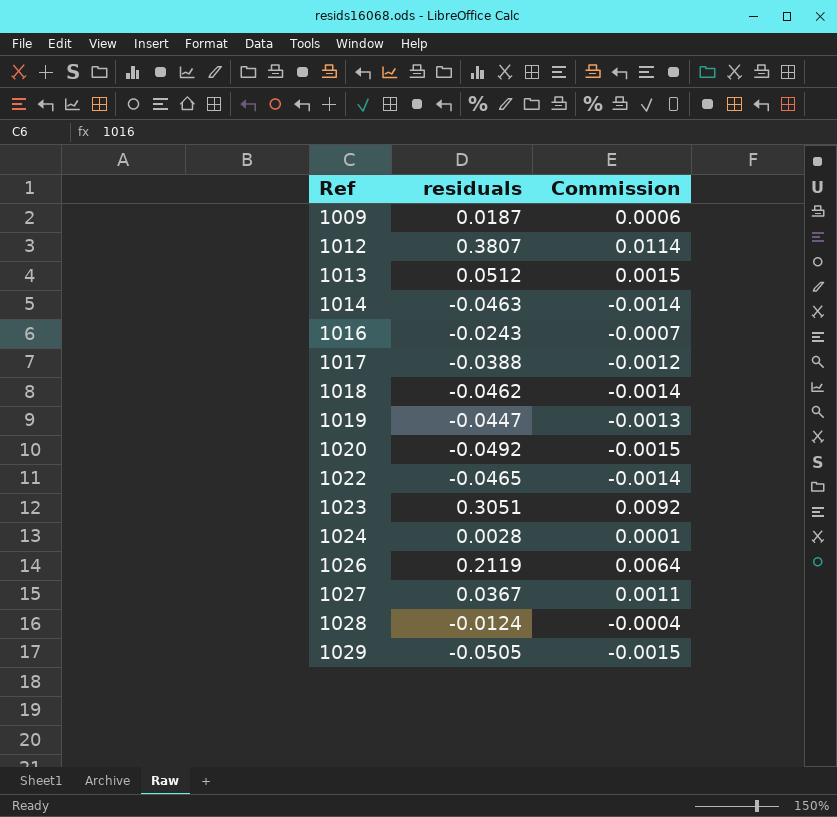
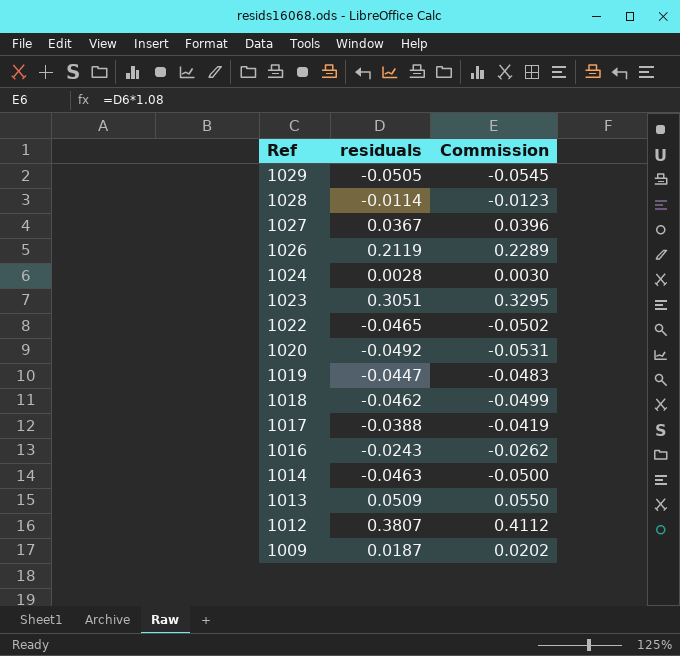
row order: Ref ascending -> Ref descending
column Commission | formula: [residuals] * 0.03 -> [residuals] * 1.08
1028 | residuals: -0.0124 -> -0.0114
1013 | residuals: 0.0512 -> 0.0509

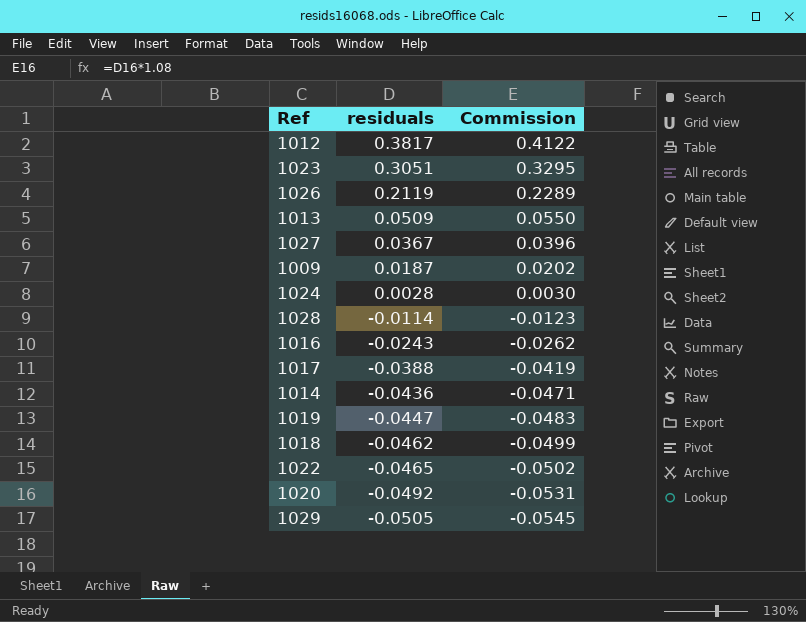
row order: Ref descending -> residuals descending
1012 | residuals: 0.3807 -> 0.3817
1012 | Commission: 0.4112 -> 0.4122
1014 | residuals: -0.0463 -> -0.0436
1014 | Commission: -0.0500 -> -0.0471

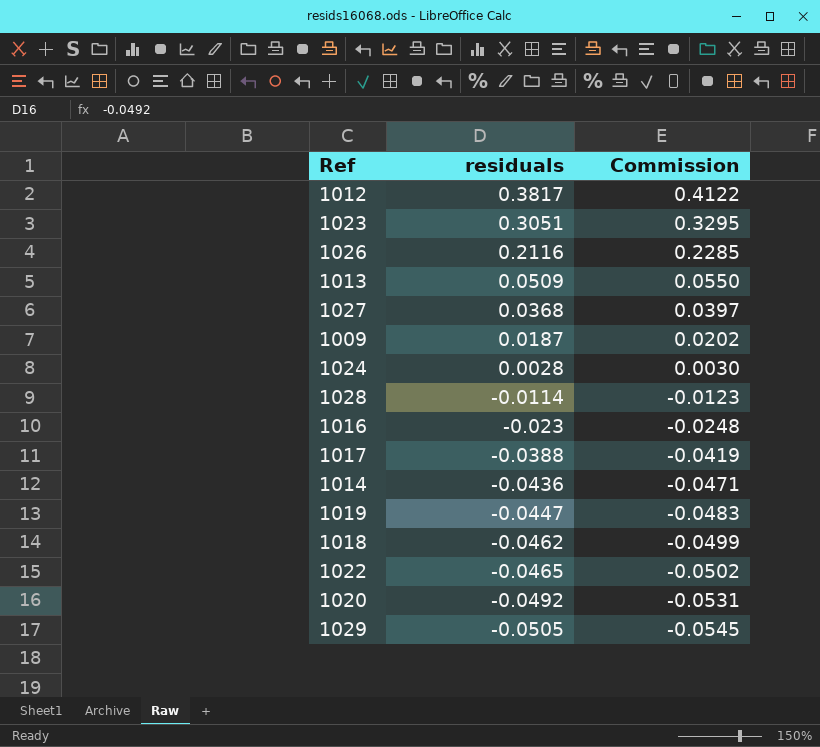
1026 | residuals: 0.2119 -> 0.2116
1026 | Commission: 0.2289 -> 0.2285
1027 | residuals: 0.0367 -> 0.0368
1027 | Commission: 0.0396 -> 0.0397
1016 | residuals: -0.0243 -> -0.023
1016 | Commission: -0.0262 -> -0.0248

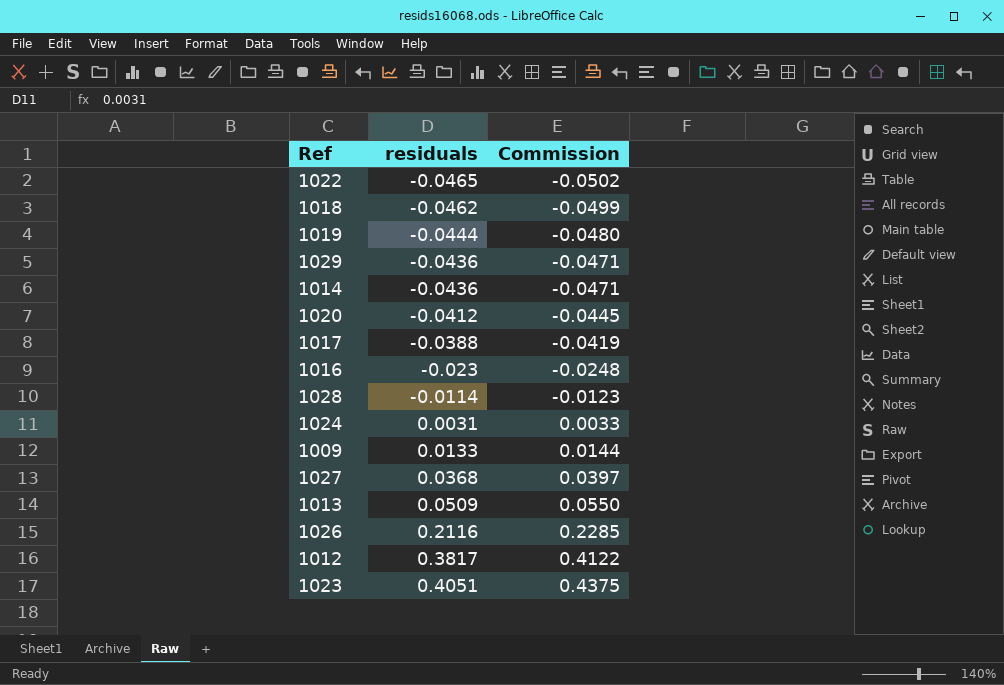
row order: residuals descending -> residuals ascending
1019 | residuals: -0.0447 -> -0.0444
1019 | Commission: -0.0483 -> -0.0480
1029 | residuals: -0.0505 -> -0.0436
1029 | Commission: -0.0545 -> -0.0471
1020 | residuals: -0.0492 -> -0.0412
1020 | Commission: -0.0531 -> -0.0445
1024 | residuals: 0.0028 -> 0.0031
1024 | Commission: 0.0030 -> 0.0033
1009 | residuals: 0.0187 -> 0.0133
1009 | Commission: 0.0202 -> 0.0144
1023 | residuals: 0.3051 -> 0.4051
1023 | Commission: 0.3295 -> 0.4375

